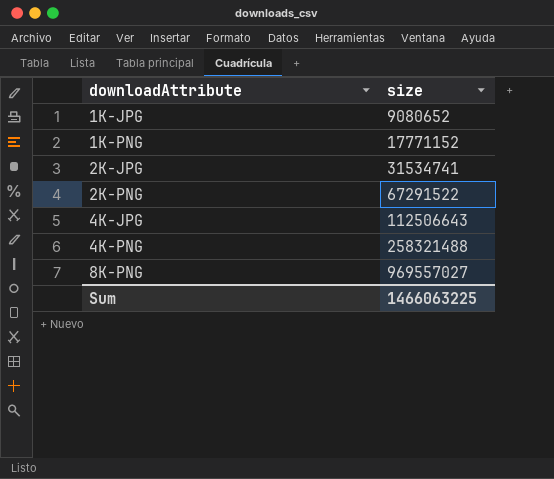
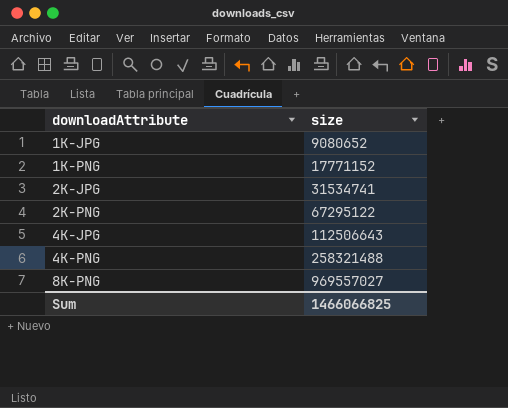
2K-PNG | size: 67291522 -> 67295122
Sum | size: 1466063225 -> 1466066825

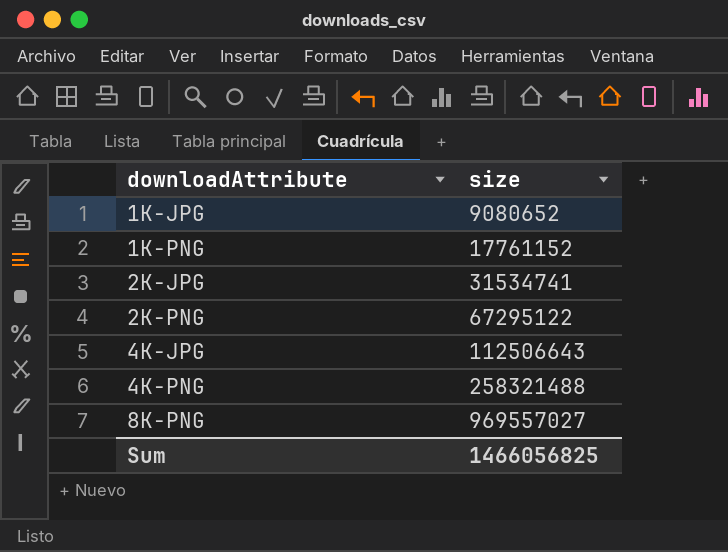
1K-PNG | size: 17771152 -> 17761152
Sum | size: 1466066825 -> 1466056825

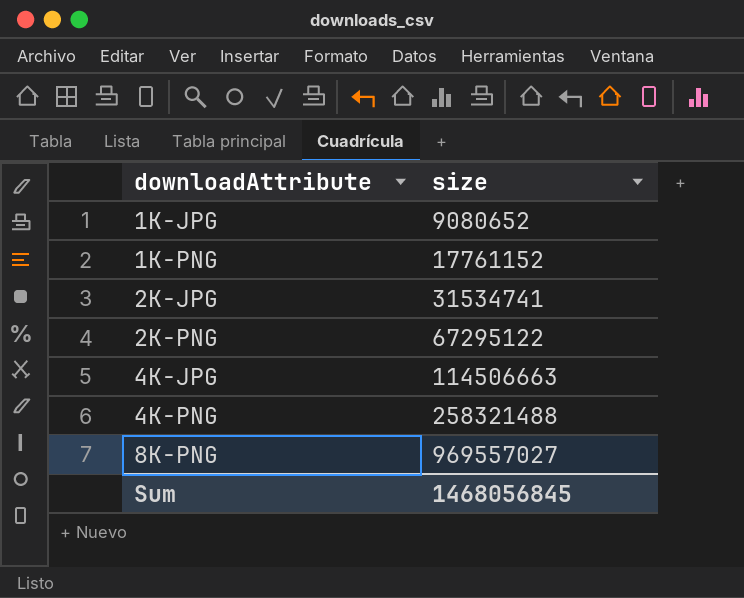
4K-JPG | size: 112506643 -> 114506663
Sum | size: 1466056825 -> 1468056845

